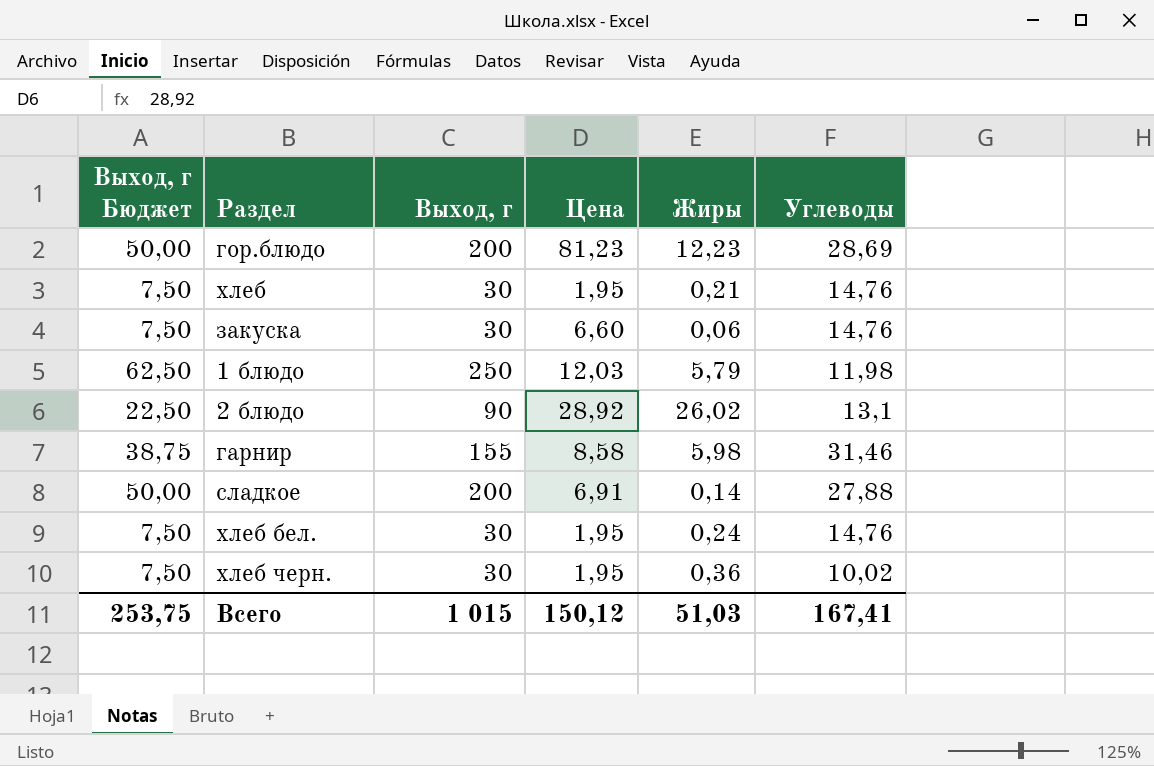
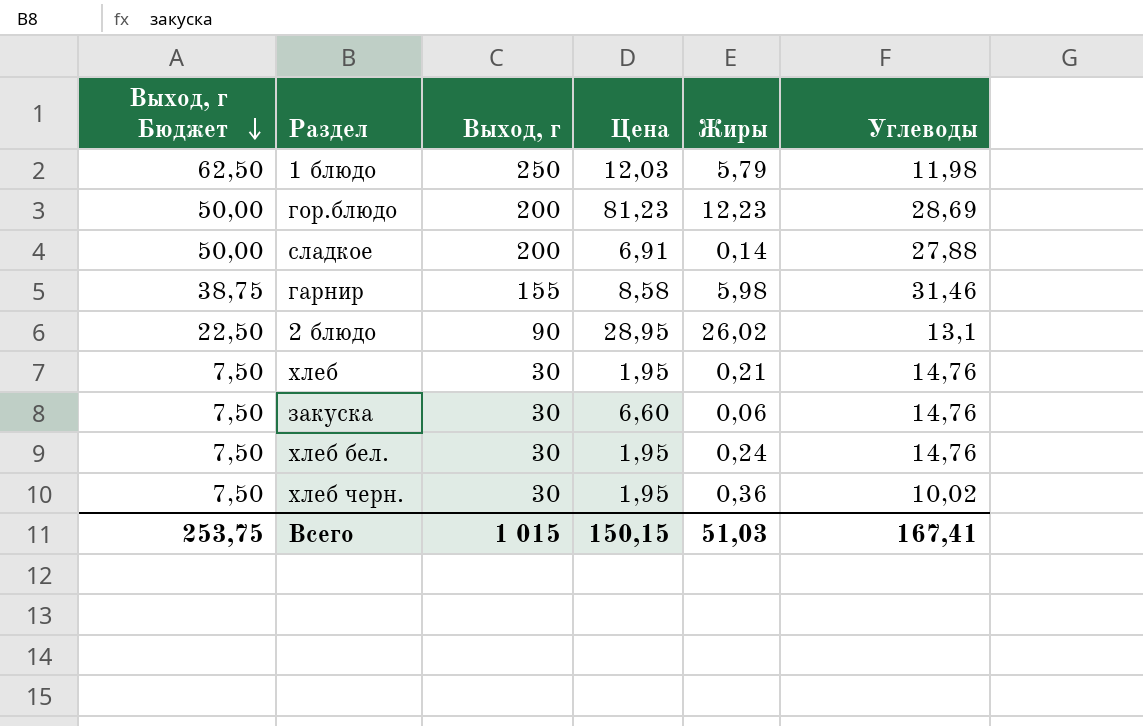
row order: none -> Выход, г Бюджет descending
2 блюдо | Цена: 28,92 -> 28,95
Всего | Цена: 150,12 -> 150,15

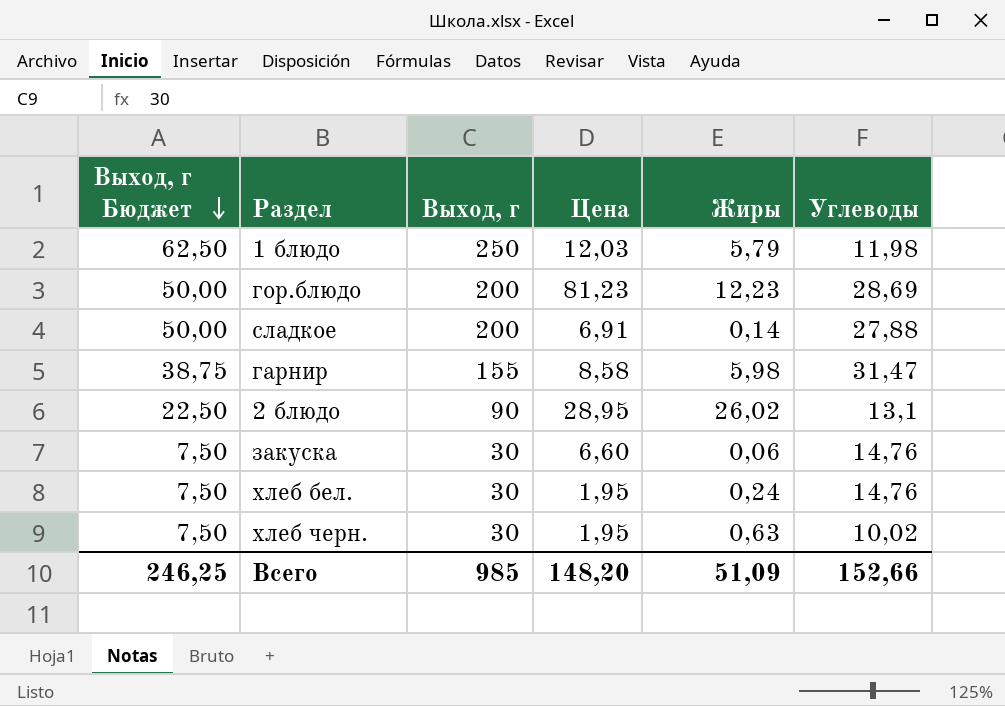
row хлеб: 7,50 | 30 | 1,95 | 0,21 | 14,76 -> none
гарнир | Углеводы: 31,46 -> 31,47
хлеб черн. | Жиры: 0,36 -> 0,63
Всего | Выход, г Бюджет: 253,75 -> 246,25
Всего | Выход, г: 1 015 -> 985
Всего | Цена: 150,15 -> 148,20
Всего | Жиры: 51,03 -> 51,09
Всего | Углеводы: 167,41 -> 152,66

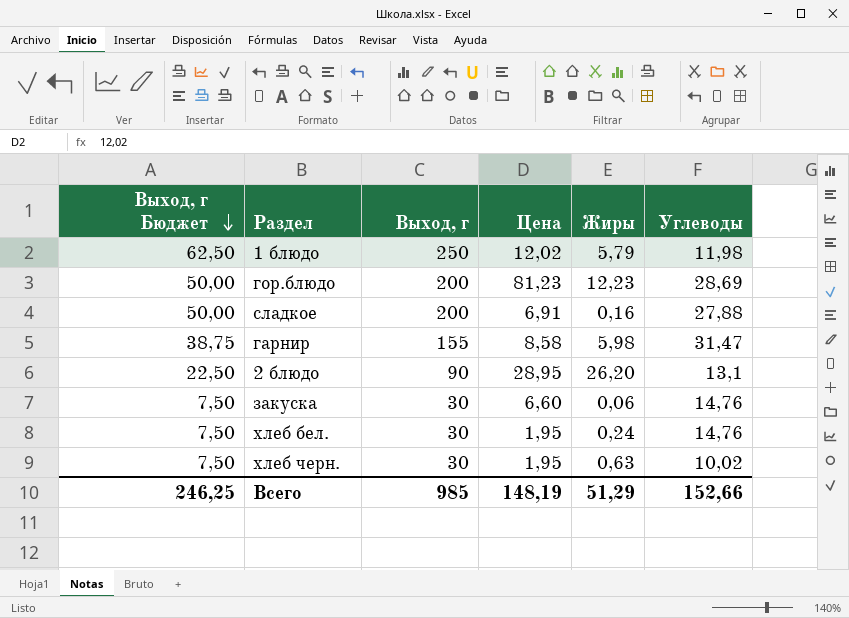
1 блюдо | Цена: 12,03 -> 12,02
сладкое | Жиры: 0,14 -> 0,16
2 блюдо | Жиры: 26,02 -> 26,20
Всего | Цена: 148,20 -> 148,19
Всего | Жиры: 51,09 -> 51,29

